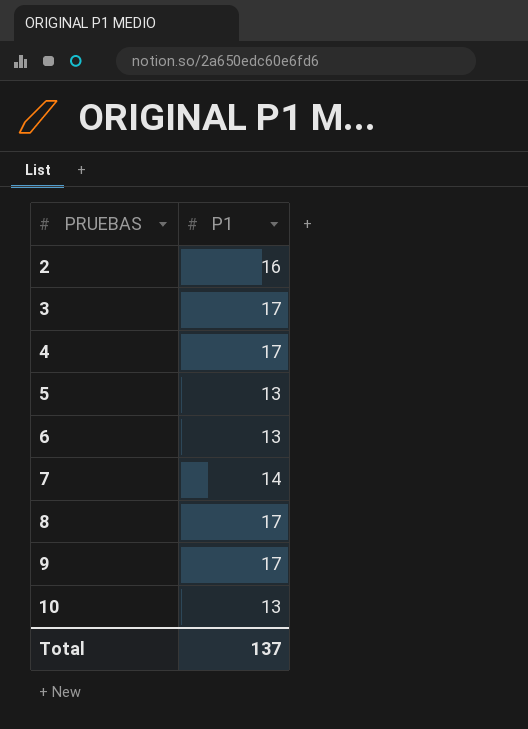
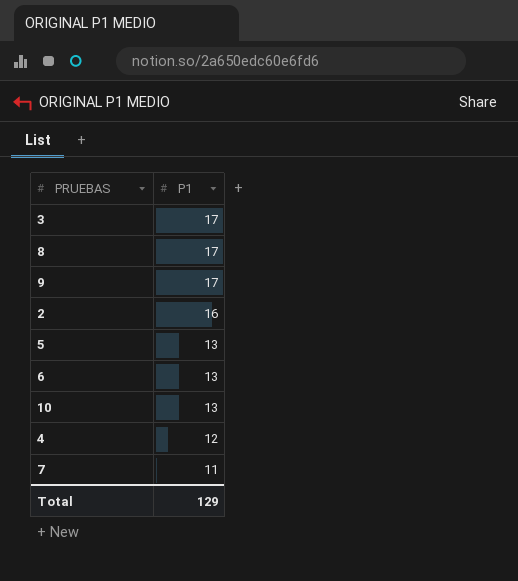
row order: PRUEBAS ascending -> P1 descending
4 | P1: 17 -> 12
7 | P1: 14 -> 11
Total | P1: 137 -> 129

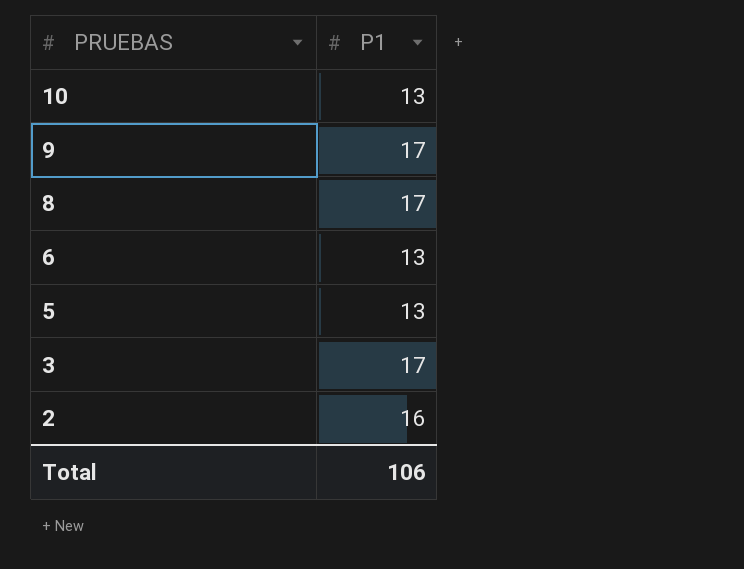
row order: P1 descending -> PRUEBAS descending
row 4: 12 -> none
row 7: 11 -> none
Total | P1: 129 -> 106

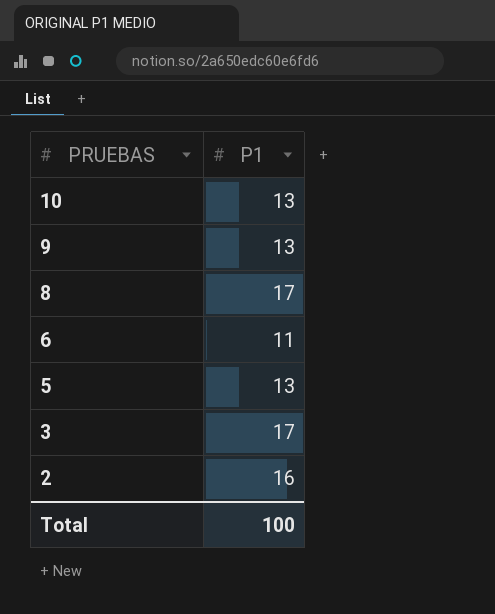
9 | P1: 17 -> 13
6 | P1: 13 -> 11
Total | P1: 106 -> 100

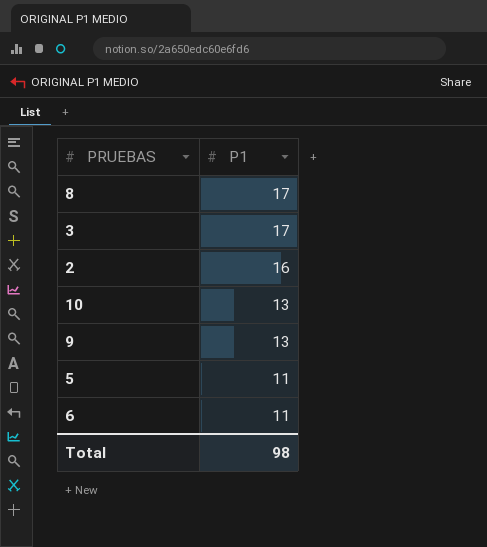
row order: PRUEBAS descending -> P1 descending
5 | P1: 13 -> 11
Total | P1: 100 -> 98

